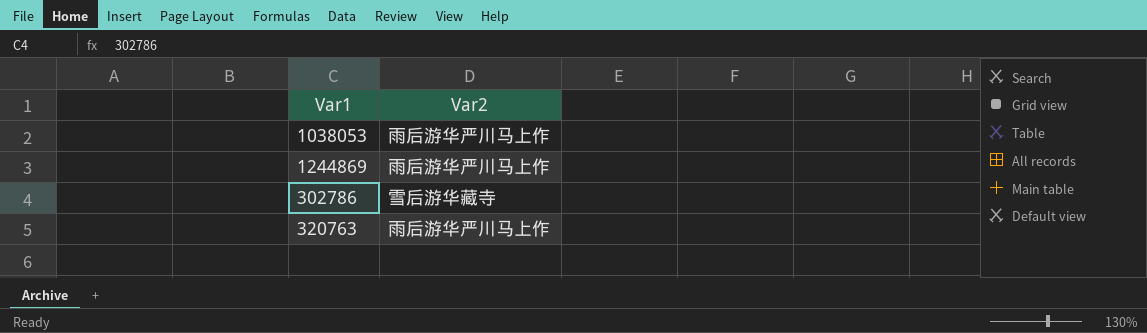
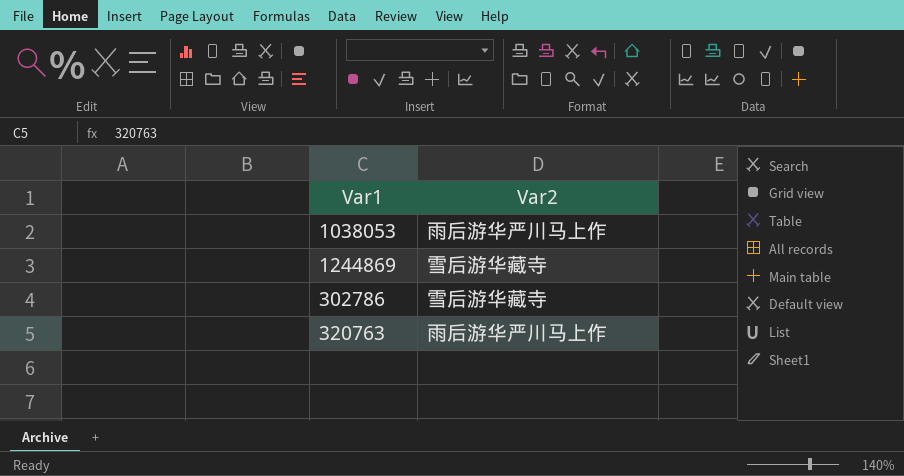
1244869 | Var2: 雨后游华严川马上作 -> 雪后游华藏寺

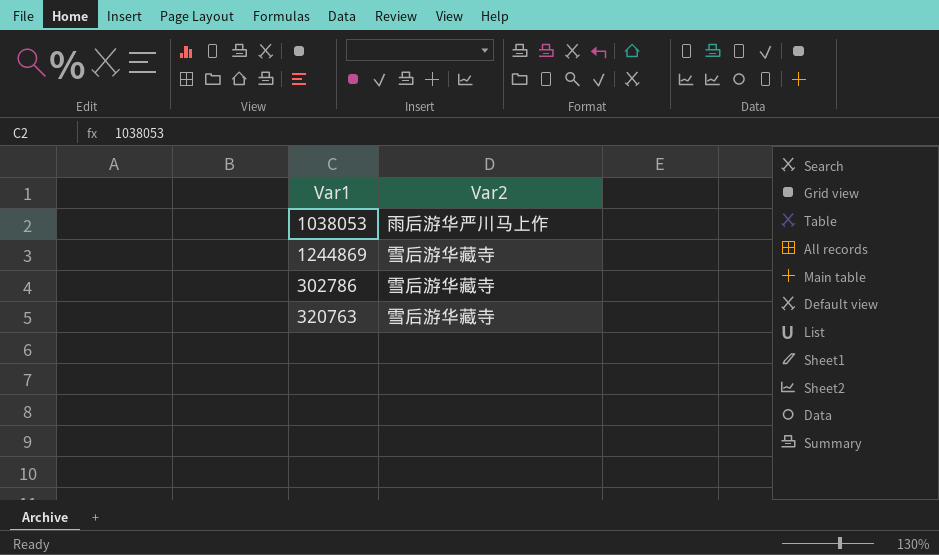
320763 | Var2: 雨后游华严川马上作 -> 雪后游华藏寺

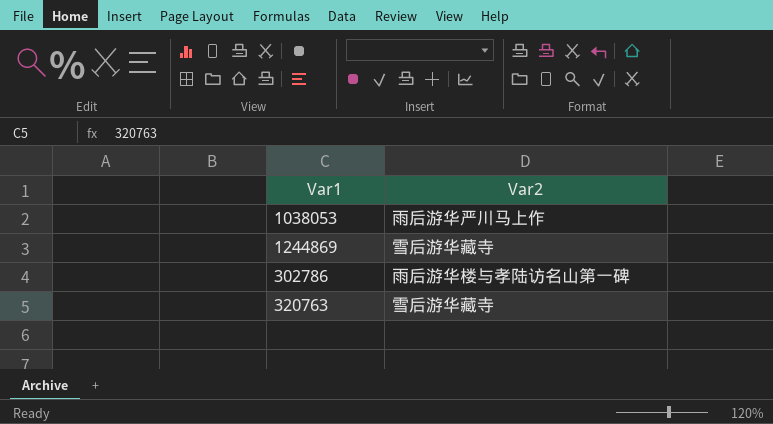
302786 | Var2: 雪后游华藏寺 -> 雨后游华楼与孝陆访名山第一碑

